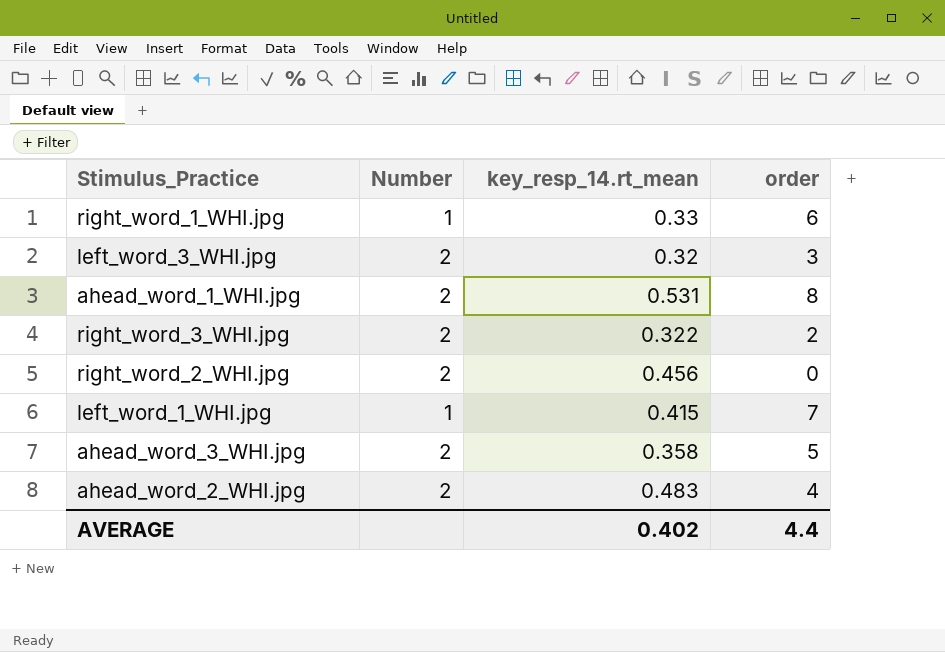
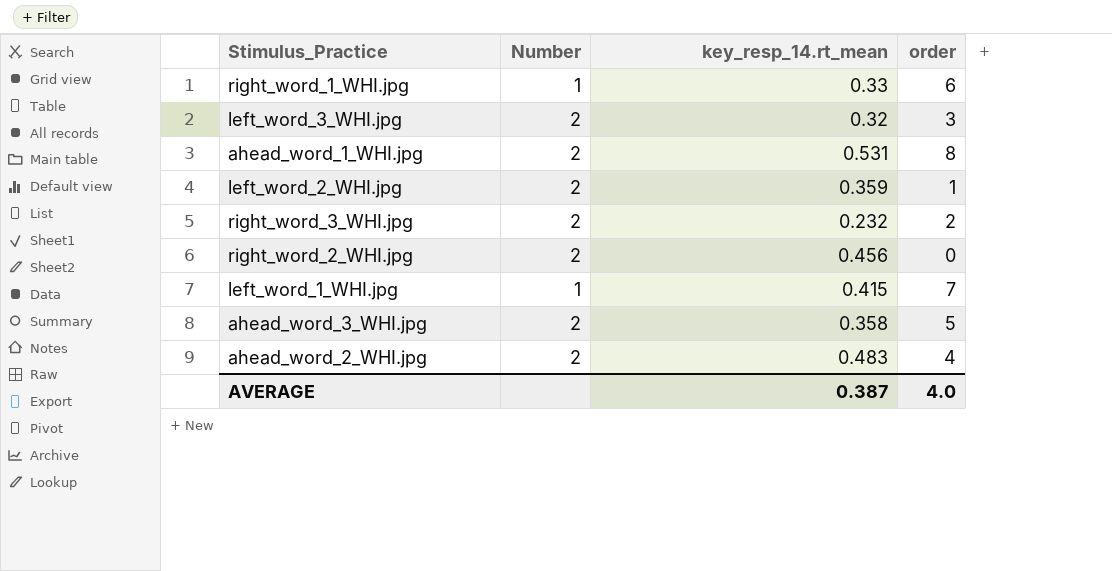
row left_word_2_WHI.jpg: none -> 2 | 0.359 | 1
right_word_3_WHI.jpg | key_resp_14.rt_mean: 0.322 -> 0.232
AVERAGE | key_resp_14.rt_mean: 0.402 -> 0.387
AVERAGE | order: 4.4 -> 4.0

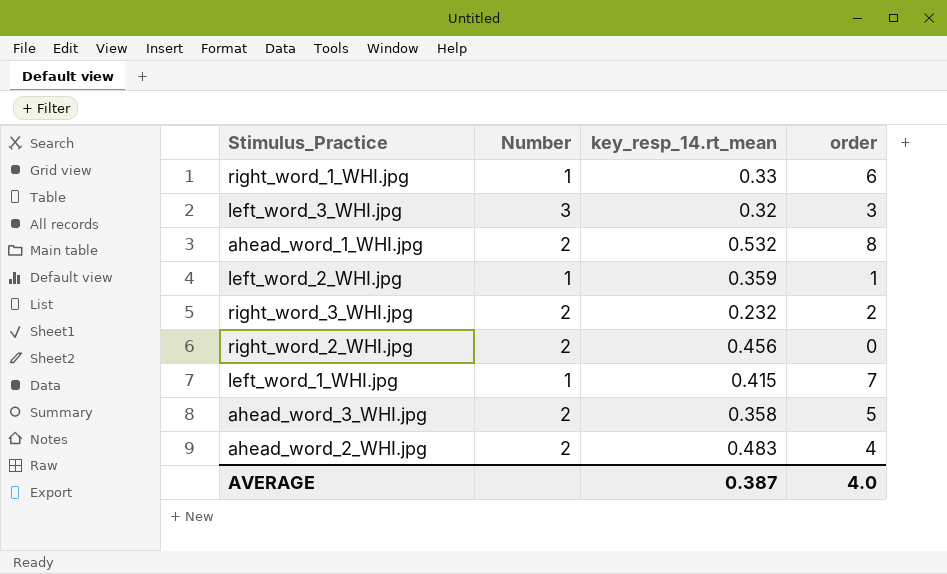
left_word_3_WHI.jpg | Number: 2 -> 3
ahead_word_1_WHI.jpg | key_resp_14.rt_mean: 0.531 -> 0.532
left_word_2_WHI.jpg | Number: 2 -> 1

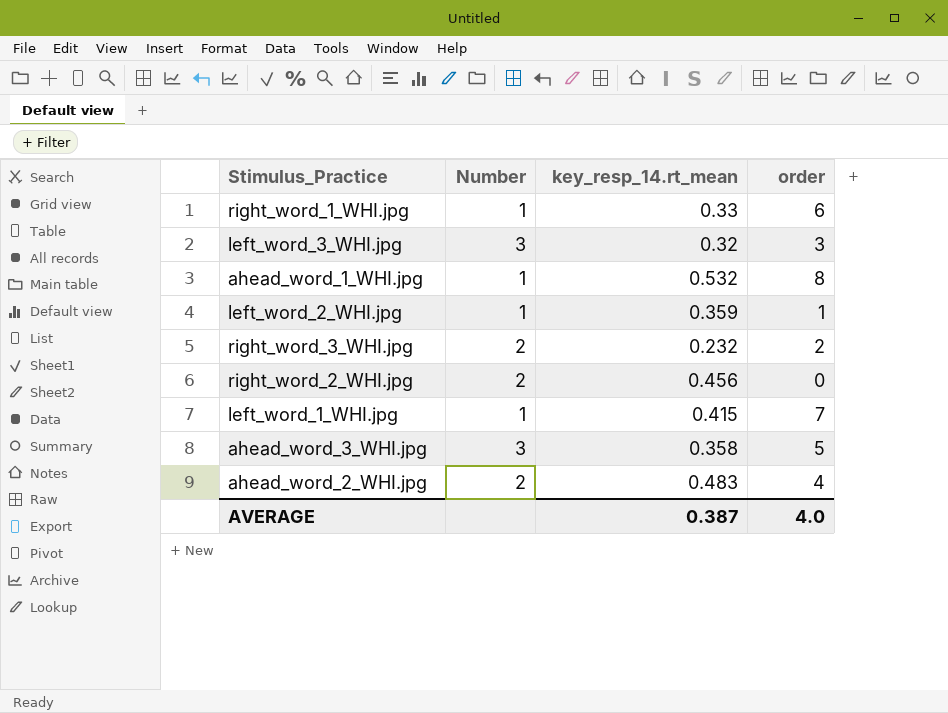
ahead_word_1_WHI.jpg | Number: 2 -> 1
ahead_word_3_WHI.jpg | Number: 2 -> 3

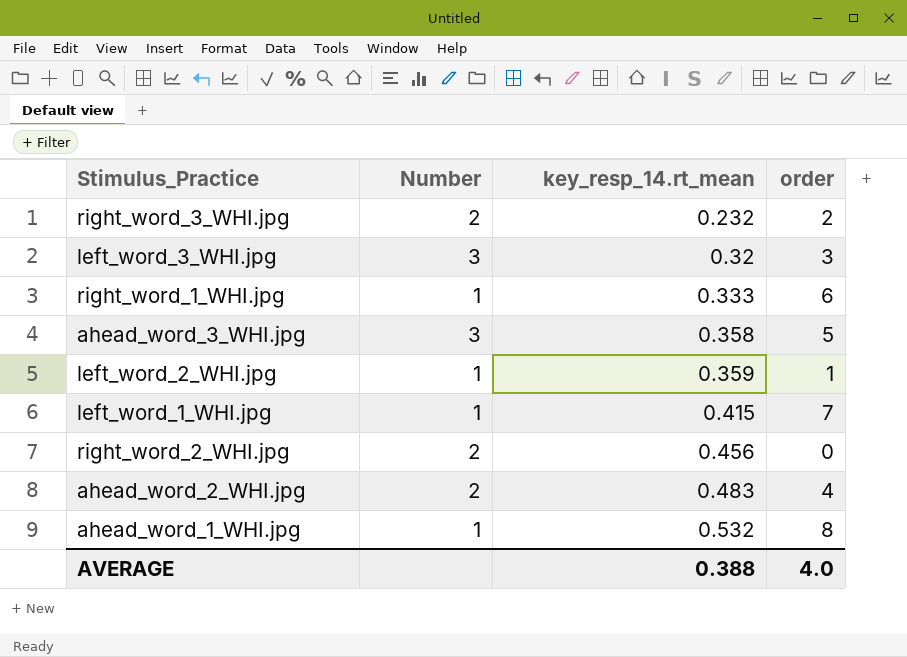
row order: none -> key_resp_14.rt_mean ascending
right_word_1_WHI.jpg | key_resp_14.rt_mean: 0.33 -> 0.333
AVERAGE | key_resp_14.rt_mean: 0.387 -> 0.388

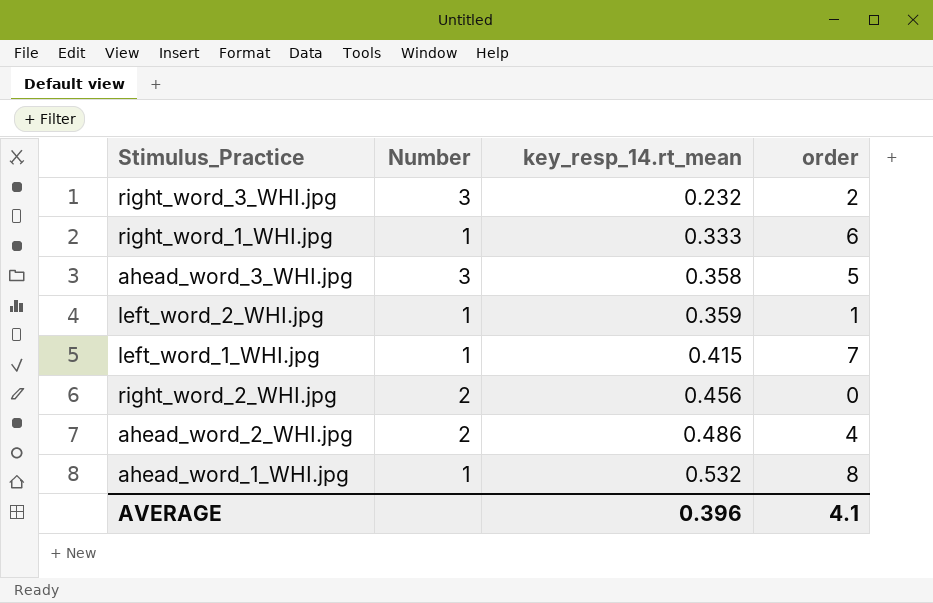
row left_word_3_WHI.jpg: 3 | 0.32 | 3 -> none
right_word_3_WHI.jpg | Number: 2 -> 3
ahead_word_2_WHI.jpg | key_resp_14.rt_mean: 0.483 -> 0.486
AVERAGE | key_resp_14.rt_mean: 0.388 -> 0.396
AVERAGE | order: 4.0 -> 4.1

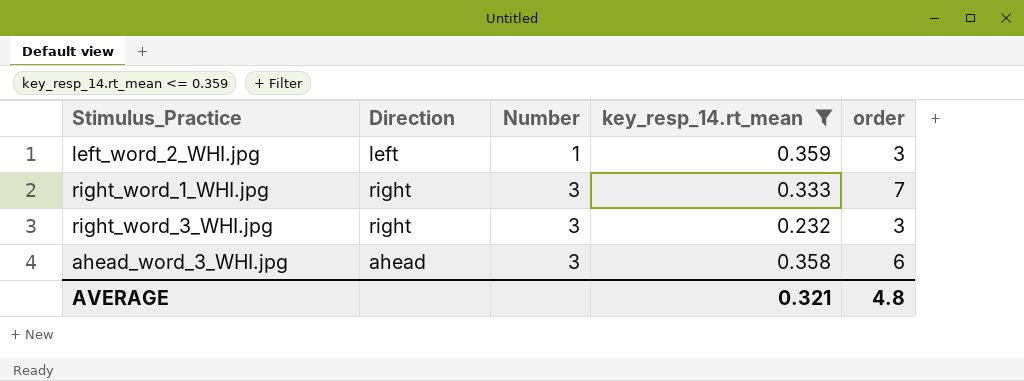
filter: none -> key_resp_14.rt_mean <= 0.359
row order: key_resp_14.rt_mean ascending -> Number ascending
column Direction | position: none -> 2
left_word_2_WHI.jpg | order: 1 -> 3
right_word_1_WHI.jpg | Number: 1 -> 3
right_word_1_WHI.jpg | order: 6 -> 7
right_word_3_WHI.jpg | order: 2 -> 3
ahead_word_3_WHI.jpg | order: 5 -> 6
AVERAGE | key_resp_14.rt_mean: 0.396 -> 0.321
AVERAGE | order: 4.1 -> 4.8

